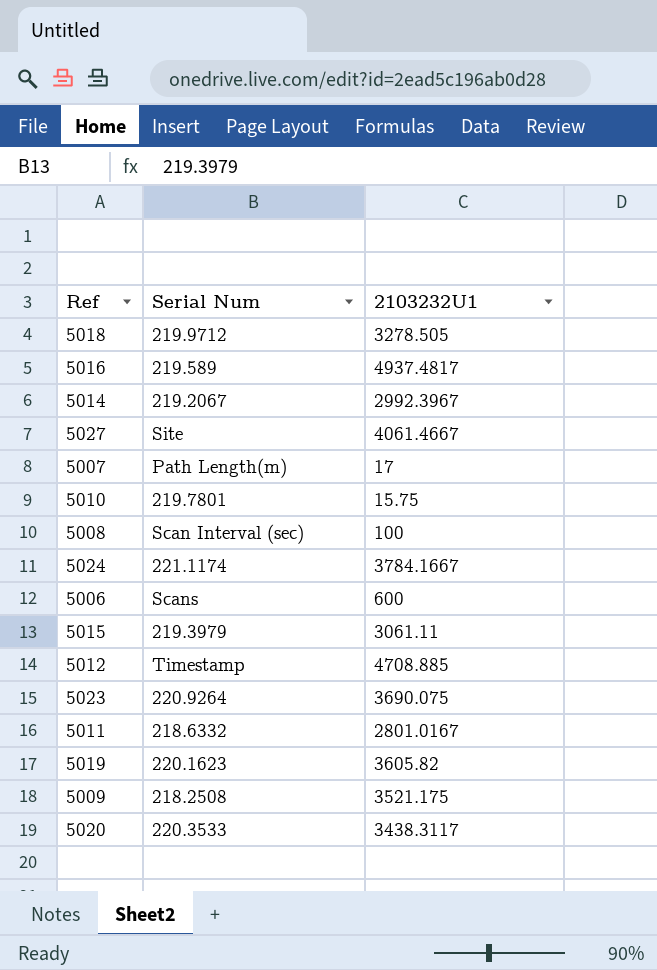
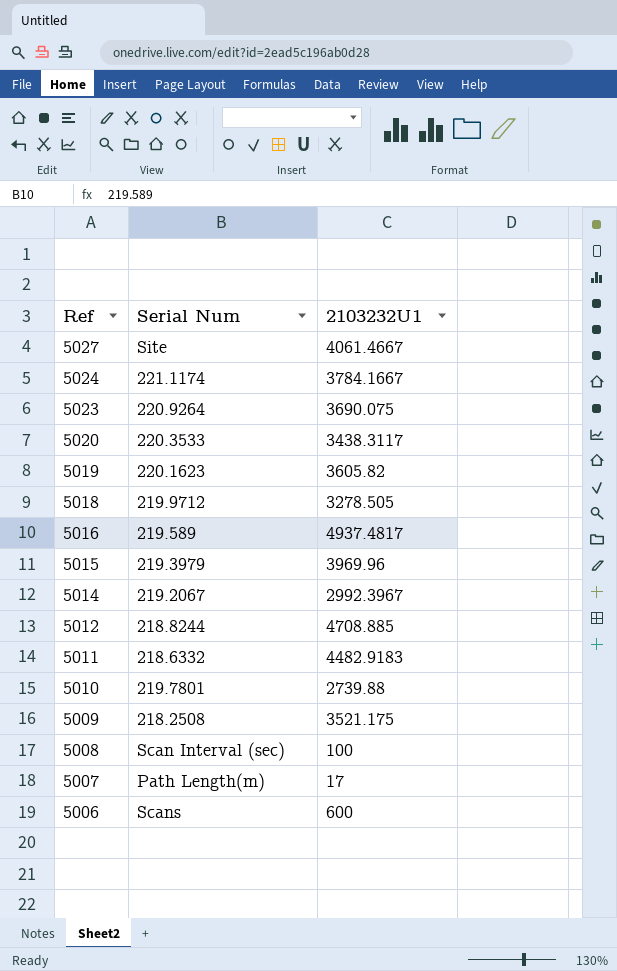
row order: none -> Ref descending
5015 | 2103232U1: 3061.11 -> 3969.96
5012 | Serial Num: Timestamp -> 218.8244
5011 | 2103232U1: 2801.0167 -> 4482.9183
5010 | 2103232U1: 15.75 -> 2739.88

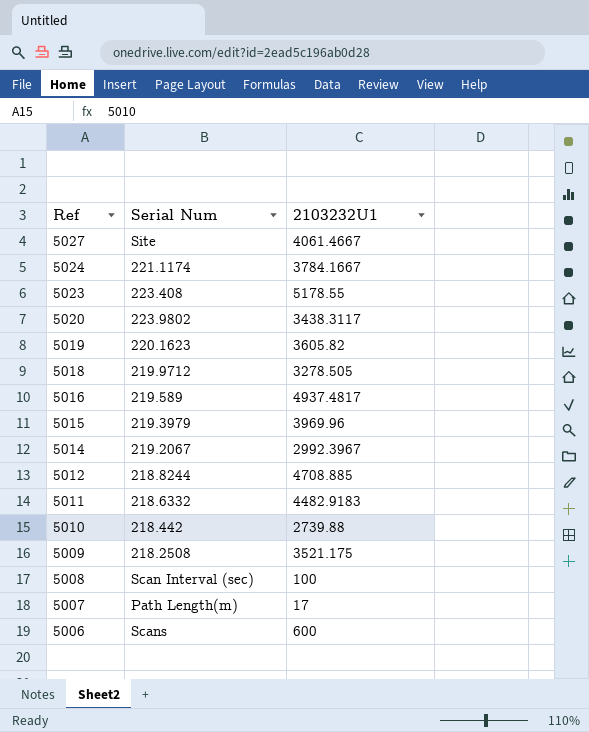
5023 | Serial Num: 220.9264 -> 223.408
5023 | 2103232U1: 3690.075 -> 5178.55
5020 | Serial Num: 220.3533 -> 223.9802
5010 | Serial Num: 219.7801 -> 218.442

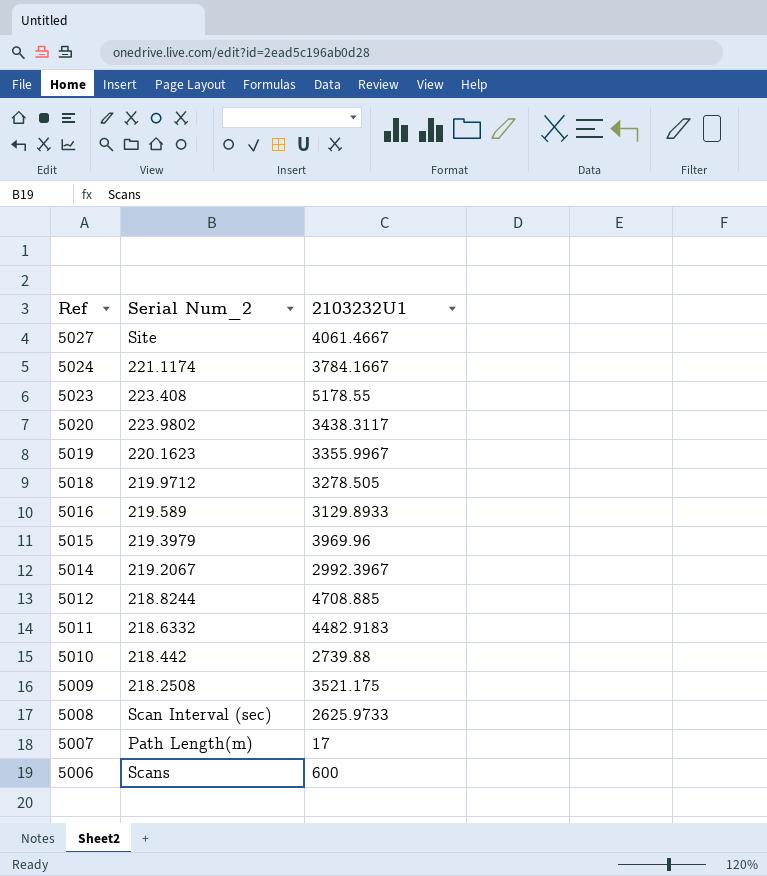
column name: Serial Num -> Serial Num_2
5019 | 2103232U1: 3605.82 -> 3355.9967
5016 | 2103232U1: 4937.4817 -> 3129.8933
5008 | 2103232U1: 100 -> 2625.9733

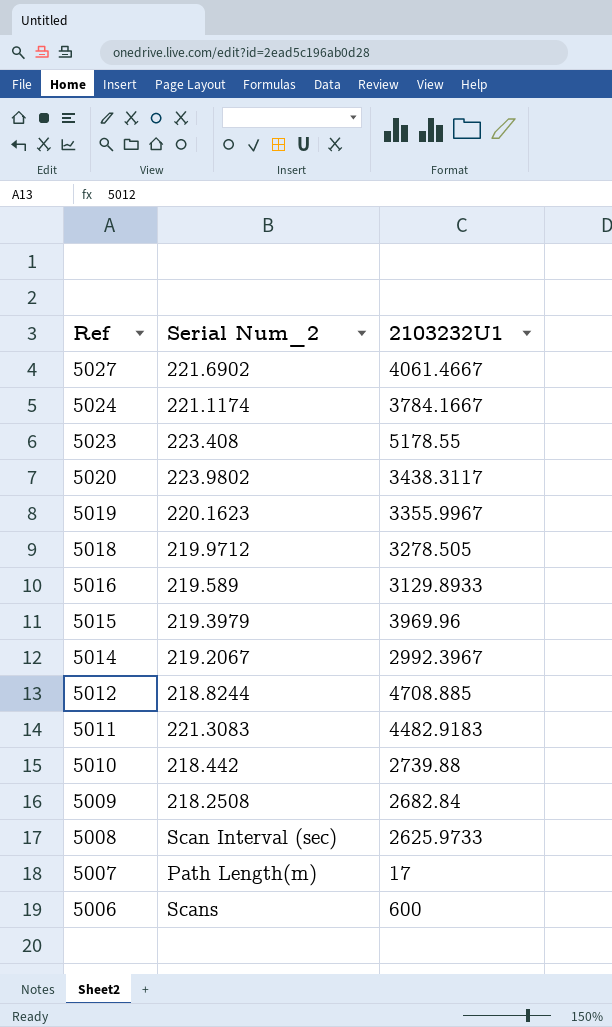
5027 | Serial Num_2: Site -> 221.6902
5011 | Serial Num_2: 218.6332 -> 221.3083
5009 | 2103232U1: 3521.175 -> 2682.84

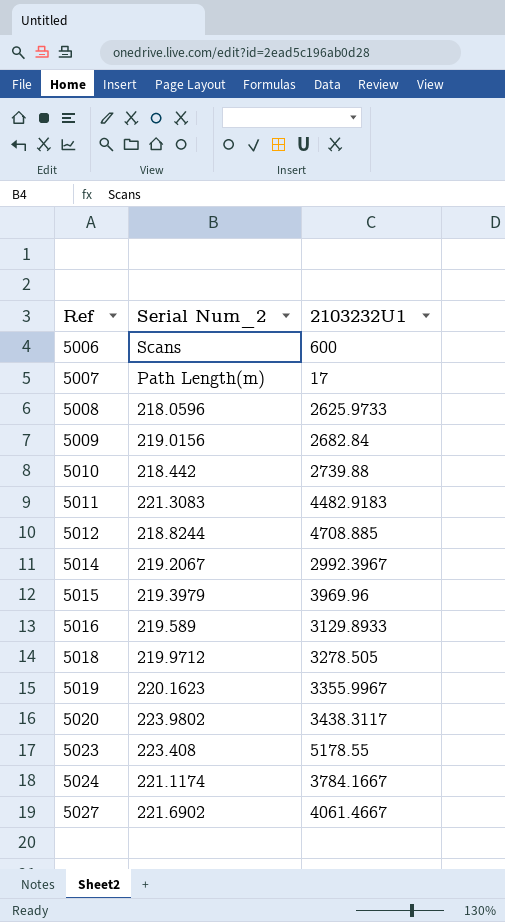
row order: Ref descending -> Ref ascending
5008 | Serial Num_2: Scan Interval (sec) -> 218.0596
5009 | Serial Num_2: 218.2508 -> 219.0156

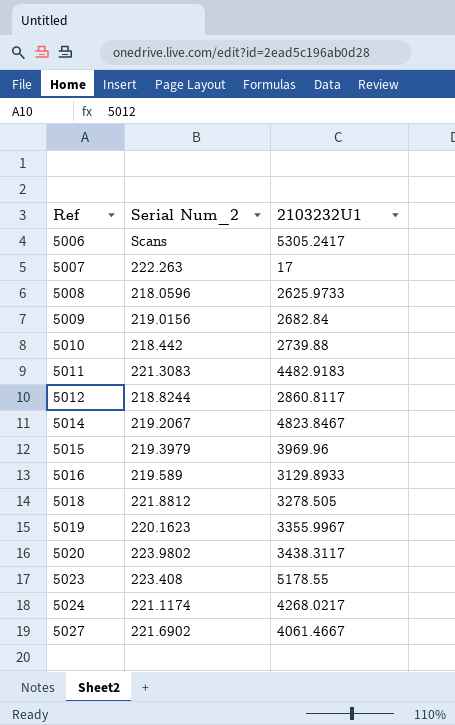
5006 | 2103232U1: 600 -> 5305.2417
5007 | Serial Num_2: Path Length(m) -> 222.263
5012 | 2103232U1: 4708.885 -> 2860.8117
5014 | 2103232U1: 2992.3967 -> 4823.8467
5018 | Serial Num_2: 219.9712 -> 221.8812
5024 | 2103232U1: 3784.1667 -> 4268.0217

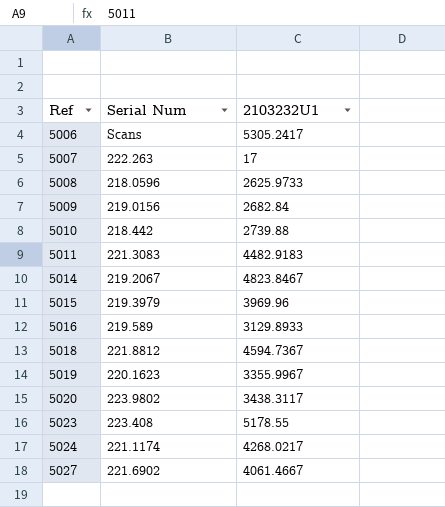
column name: Serial Num_2 -> Serial Num
row 5012: 218.8244 | 2860.8117 -> none
5018 | 2103232U1: 3278.505 -> 4594.7367

